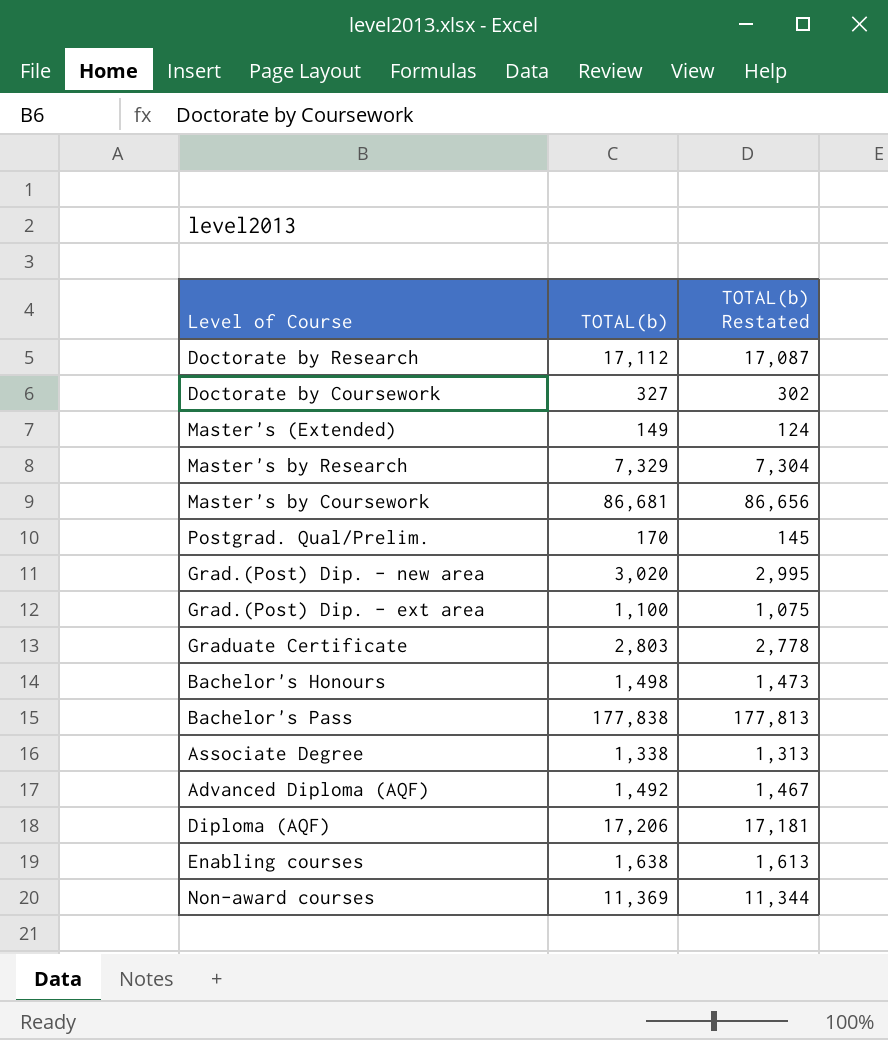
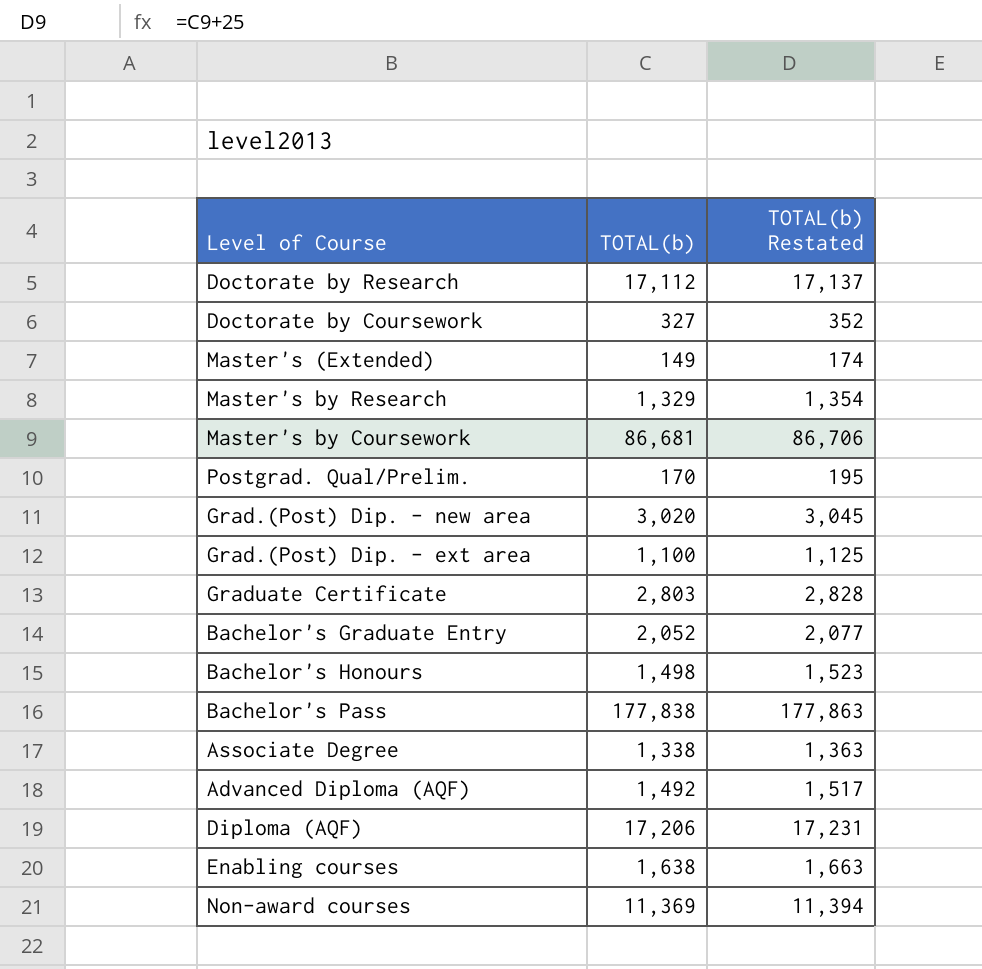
column TOTAL(b) Restated | formula: [TOTAL(b)] - 25 -> [TOTAL(b)] + 25
Master's by Research | TOTAL(b): 7,329 -> 1,329
row Bachelor's Graduate Entry: none -> 2,052 | 2,077

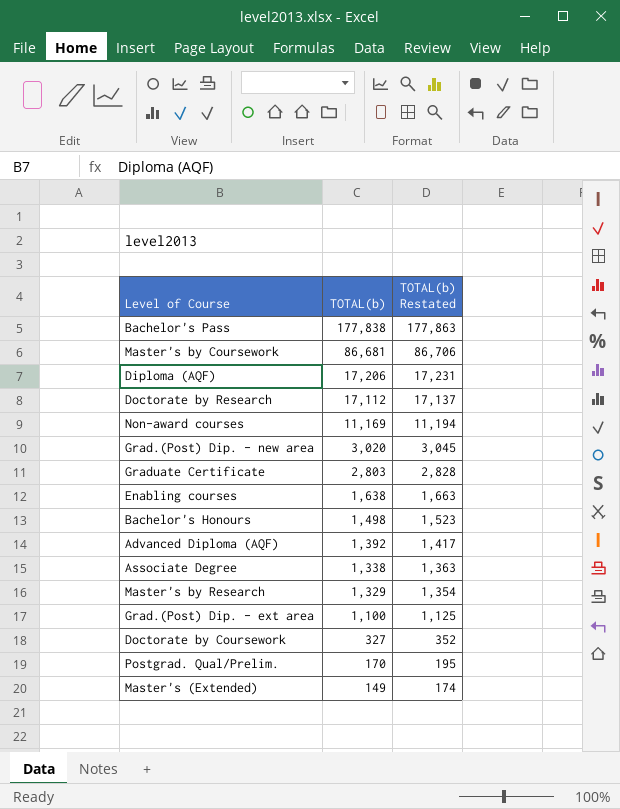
row order: none -> TOTAL(b) descending
row Bachelor's Graduate Entry: 2,052 | 2,077 -> none
Non-award courses | TOTAL(b): 11,369 -> 11,169
Non-award courses | TOTAL(b) Restated: 11,394 -> 11,194
Advanced Diploma (AQF) | TOTAL(b): 1,492 -> 1,392
Advanced Diploma (AQF) | TOTAL(b) Restated: 1,517 -> 1,417

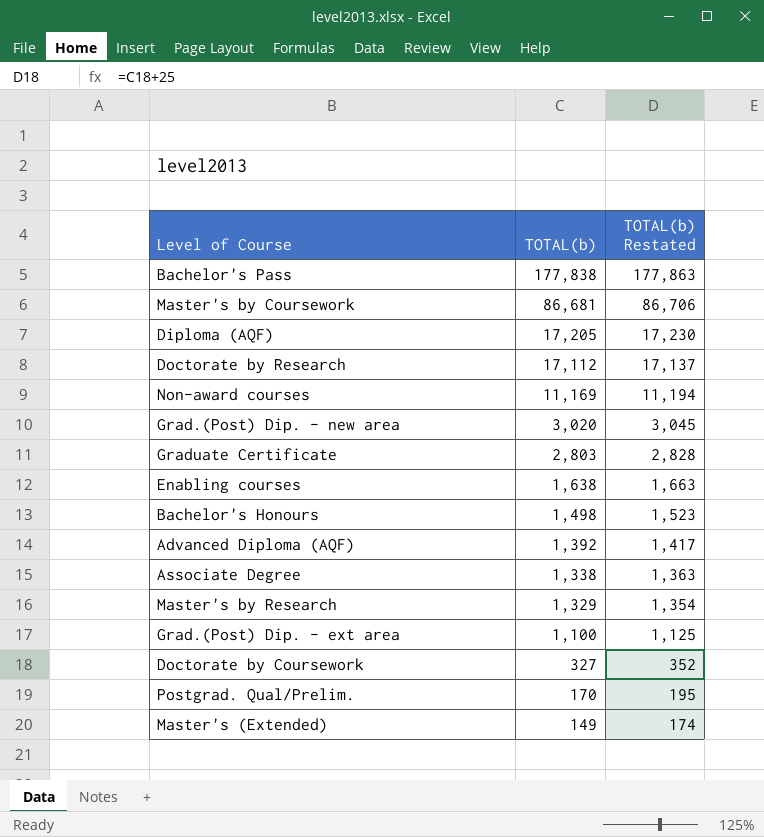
Diploma (AQF) | TOTAL(b): 17,206 -> 17,205
Diploma (AQF) | TOTAL(b) Restated: 17,231 -> 17,230

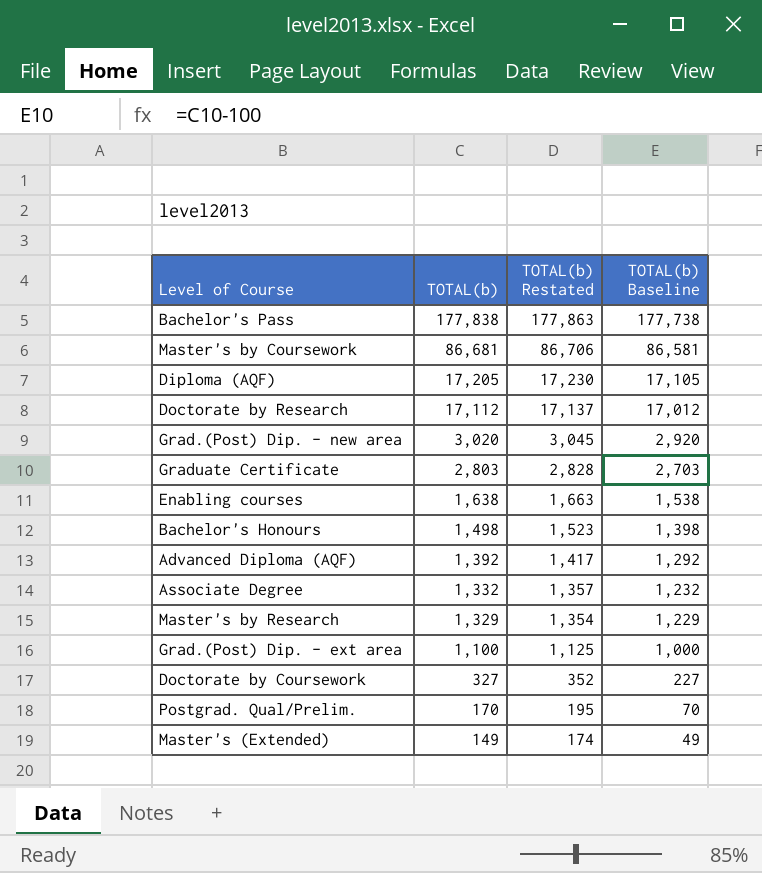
column TOTAL(b) Baseline | formula: none -> [TOTAL(b)] - 100
row Non-award courses: 11,169 | 11,194 -> none
Associate Degree | TOTAL(b): 1,338 -> 1,332
Associate Degree | TOTAL(b) Restated: 1,363 -> 1,357

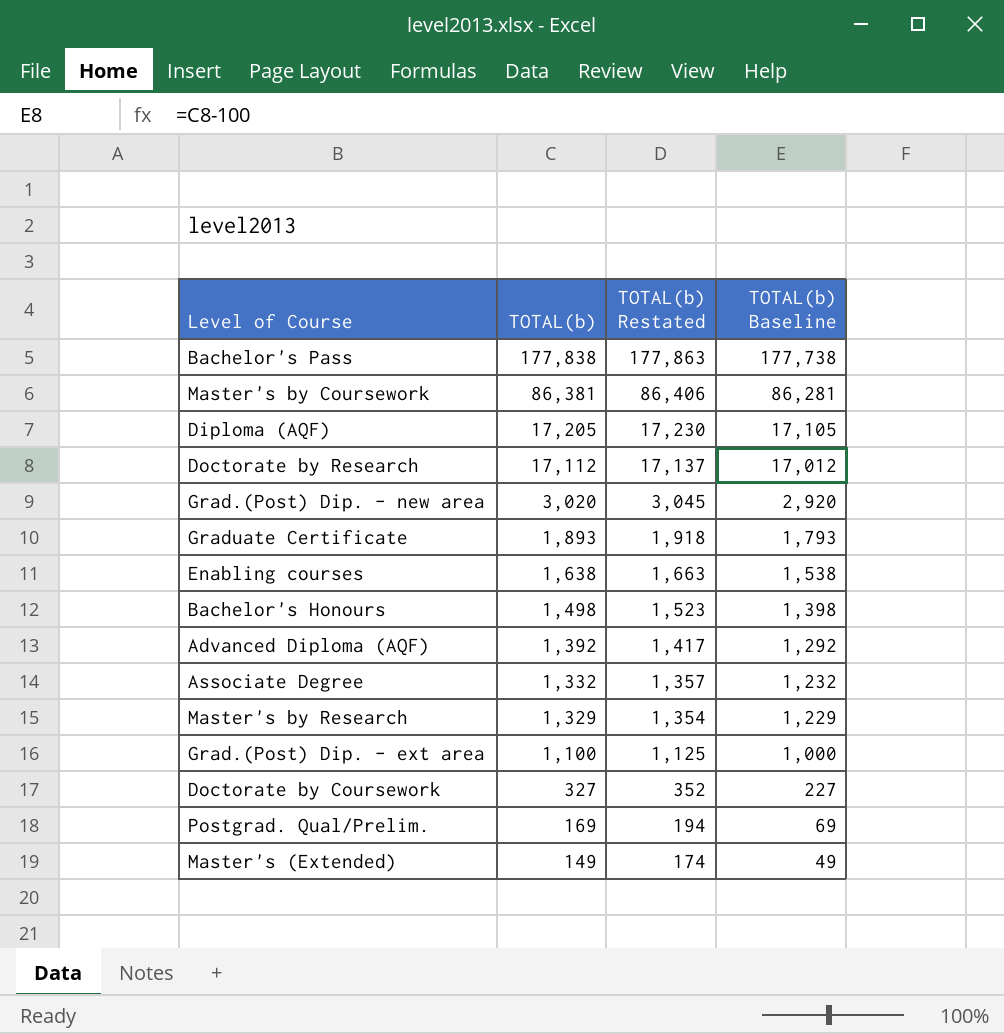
Master's by Coursework | TOTAL(b): 86,681 -> 86,381
Master's by Coursework | TOTAL(b) Restated: 86,706 -> 86,406
Master's by Coursework | TOTAL(b) Baseline: 86,581 -> 86,281
Graduate Certificate | TOTAL(b): 2,803 -> 1,893
Graduate Certificate | TOTAL(b) Restated: 2,828 -> 1,918
Graduate Certificate | TOTAL(b) Baseline: 2,703 -> 1,793
Postgrad. Qual/Prelim. | TOTAL(b): 170 -> 169
Postgrad. Qual/Prelim. | TOTAL(b) Restated: 195 -> 194
Postgrad. Qual/Prelim. | TOTAL(b) Baseline: 70 -> 69

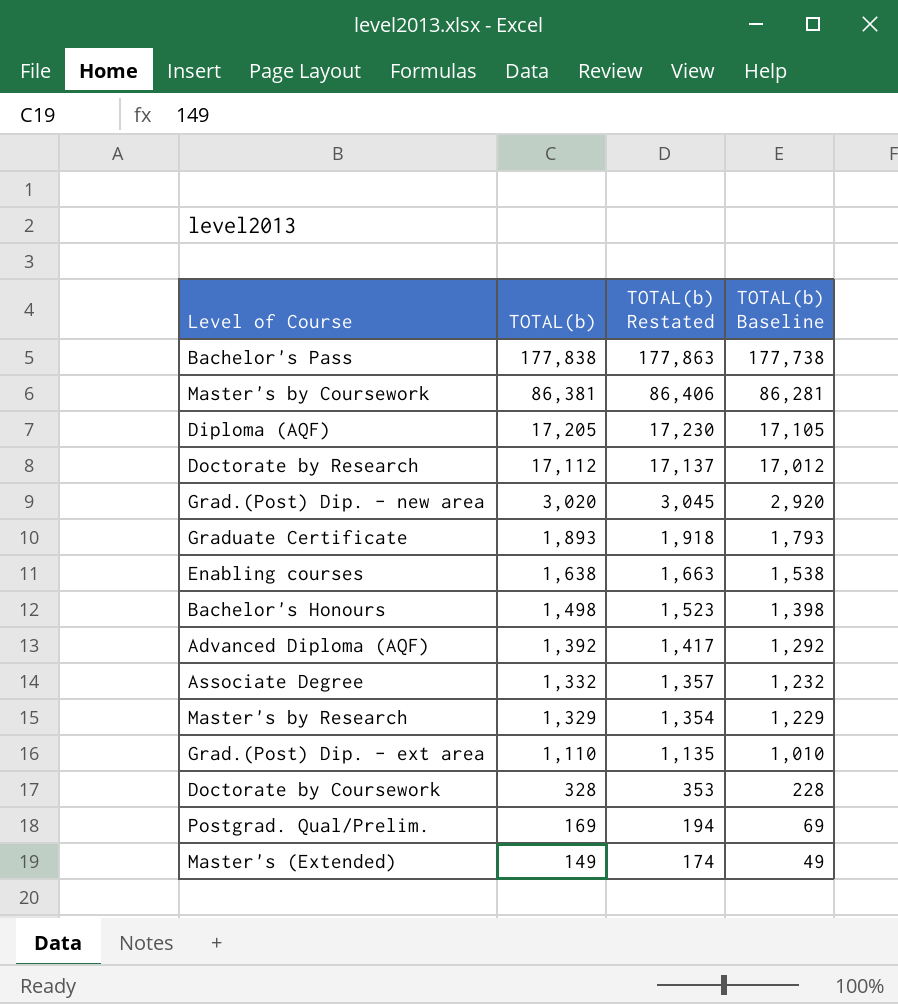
Grad.(Post) Dip. - ext area | TOTAL(b): 1,100 -> 1,110
Grad.(Post) Dip. - ext area | TOTAL(b) Restated: 1,125 -> 1,135
Grad.(Post) Dip. - ext area | TOTAL(b) Baseline: 1,000 -> 1,010
Doctorate by Coursework | TOTAL(b): 327 -> 328
Doctorate by Coursework | TOTAL(b) Restated: 352 -> 353
Doctorate by Coursework | TOTAL(b) Baseline: 227 -> 228

